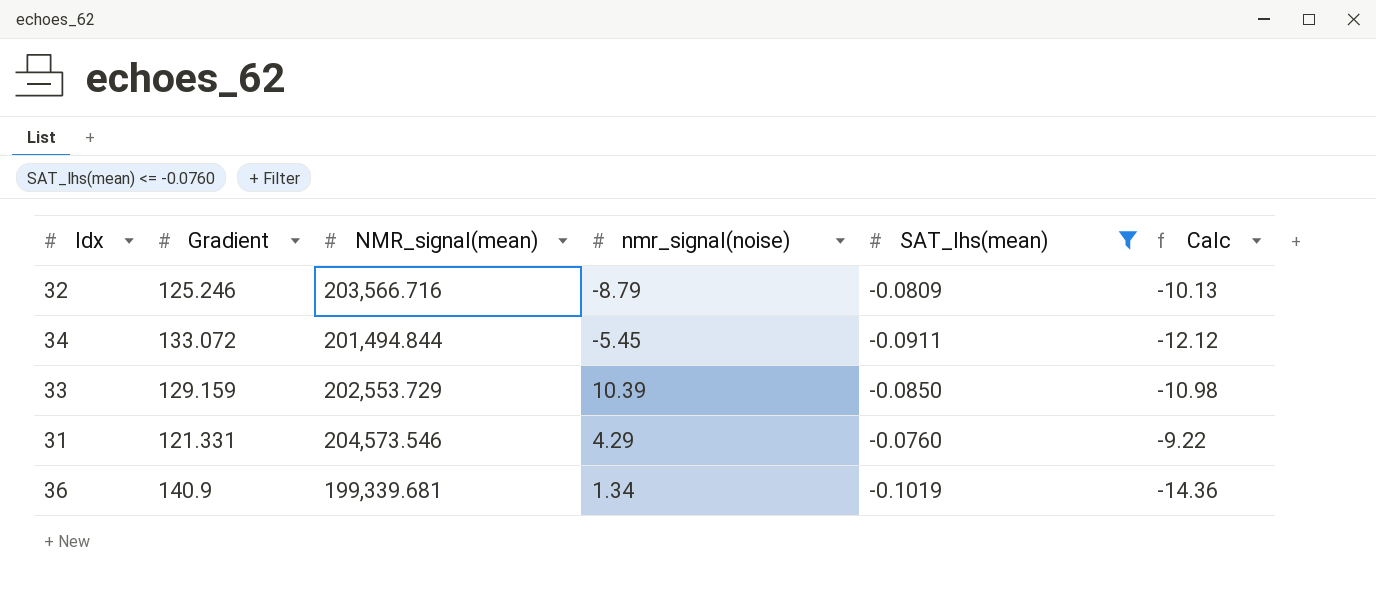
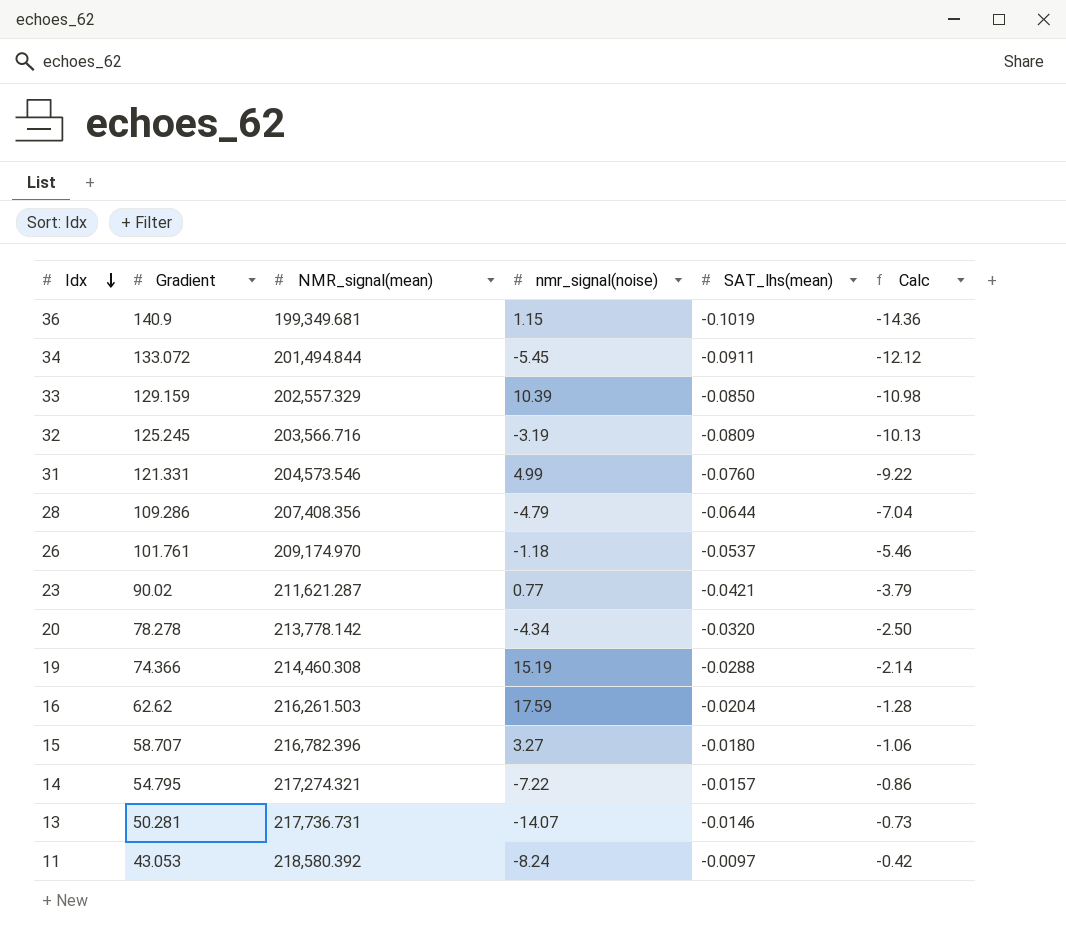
filter: SAT_lhs(mean) <= -0.0760 -> none
row order: none -> Idx descending
36 | NMR_signal(mean): 199,339.681 -> 199,349.681
36 | nmr_signal(noise): 1.34 -> 1.15
33 | NMR_signal(mean): 202,553.729 -> 202,557.329
32 | Gradient: 125.246 -> 125.245
32 | nmr_signal(noise): -8.79 -> -3.19
31 | nmr_signal(noise): 4.29 -> 4.99

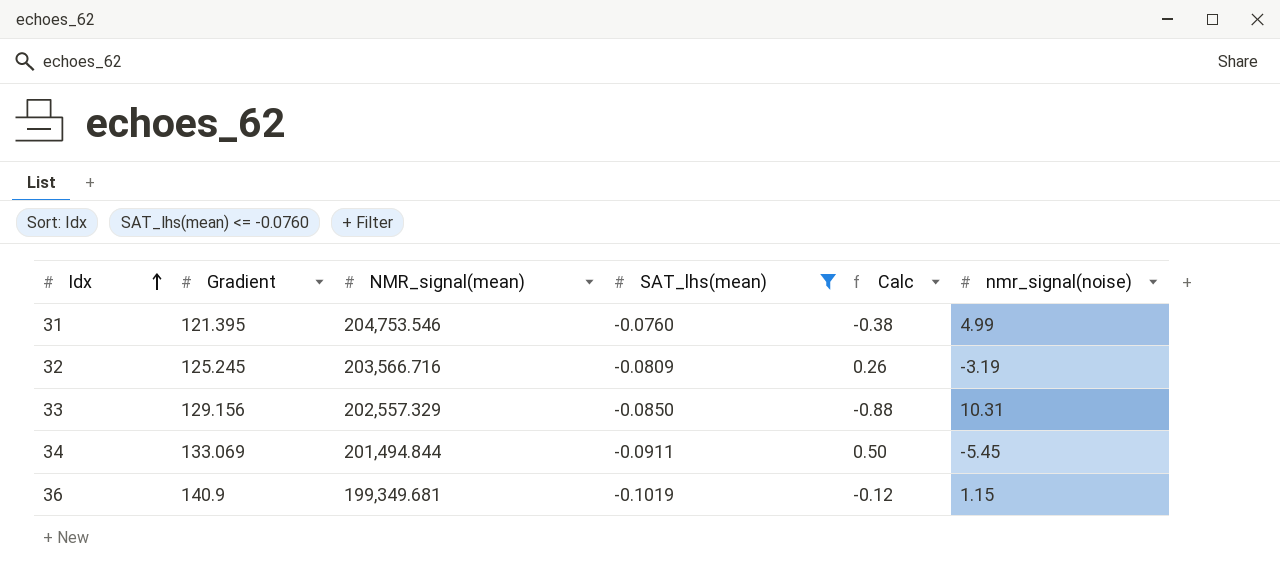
filter: none -> SAT_lhs(mean) <= -0.0760
row order: Idx descending -> Idx ascending
column Calc | formula: [Gradient] * [SAT_lhs(mean)] -> [SAT_lhs(mean)] * [nmr_signal(noise)]
column nmr_signal(noise) | position: 4 -> 6
31 | Gradient: 121.331 -> 121.395
31 | NMR_signal(mean): 204,573.546 -> 204,753.546
33 | Gradient: 129.159 -> 129.156
33 | nmr_signal(noise): 10.39 -> 10.31
34 | Gradient: 133.072 -> 133.069

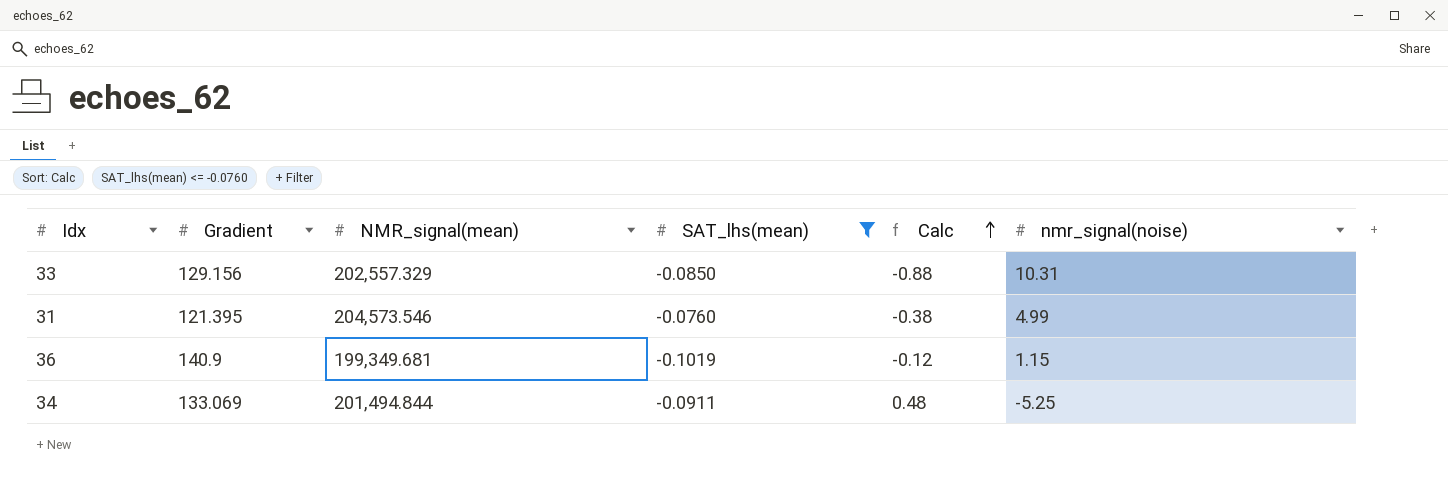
row order: Idx ascending -> Calc ascending
row 32: 125.245 | 203,566.716 | -0.0809 | 0.26 | -3.19 -> none
31 | NMR_signal(mean): 204,753.546 -> 204,573.546
34 | Calc: 0.50 -> 0.48
34 | nmr_signal(noise): -5.45 -> -5.25

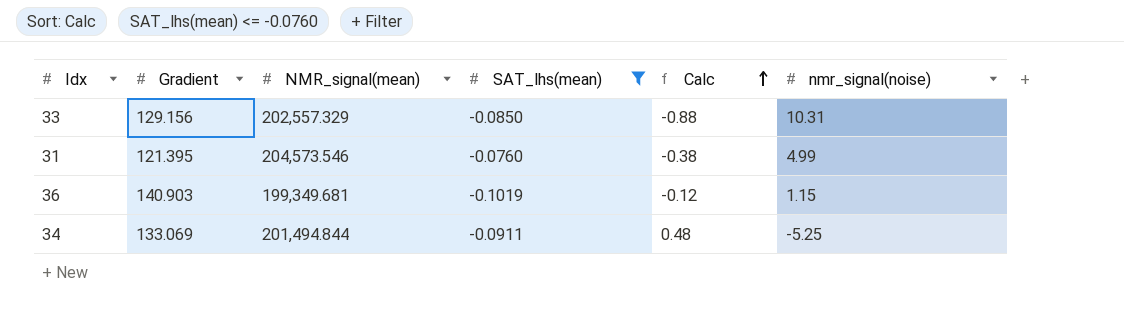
36 | Gradient: 140.9 -> 140.903

